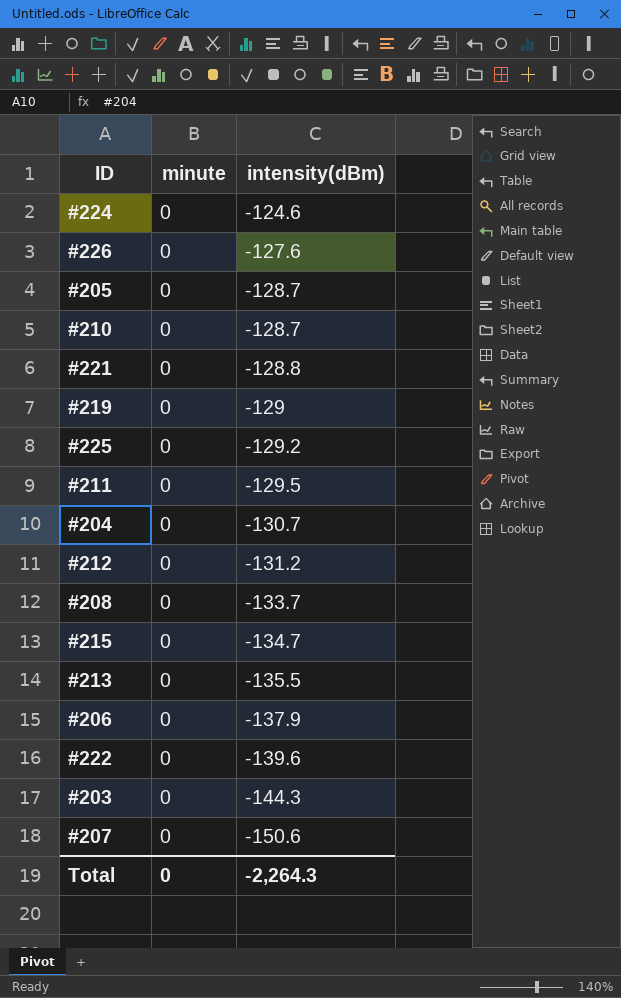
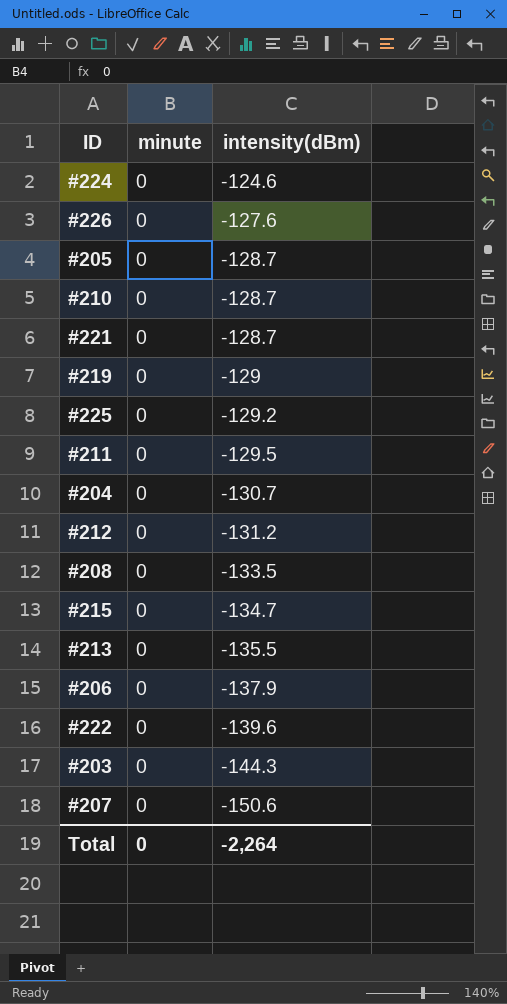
#221 | intensity(dBm): -128.8 -> -128.7
#208 | intensity(dBm): -133.7 -> -133.5
Total | intensity(dBm): -2,264.3 -> -2,264

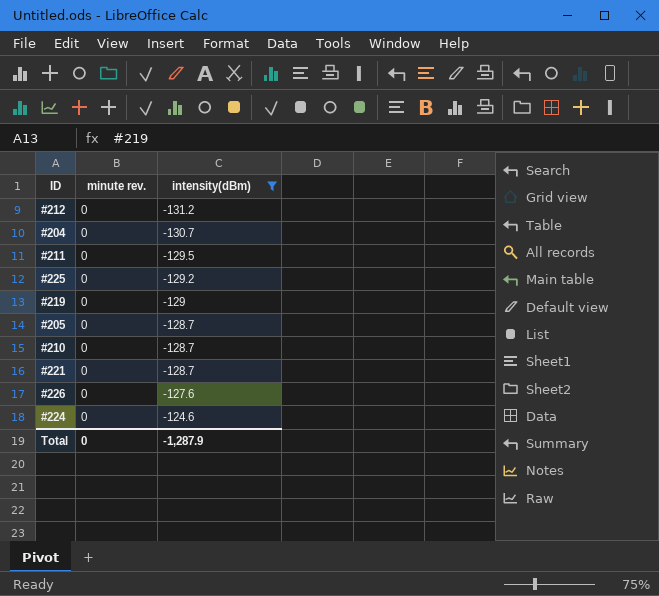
filter: none -> intensity(dBm) >= -131.2
row order: intensity(dBm) descending -> intensity(dBm) ascending
column name: minute -> minute rev.
Total | intensity(dBm): -2,264 -> -1,287.9

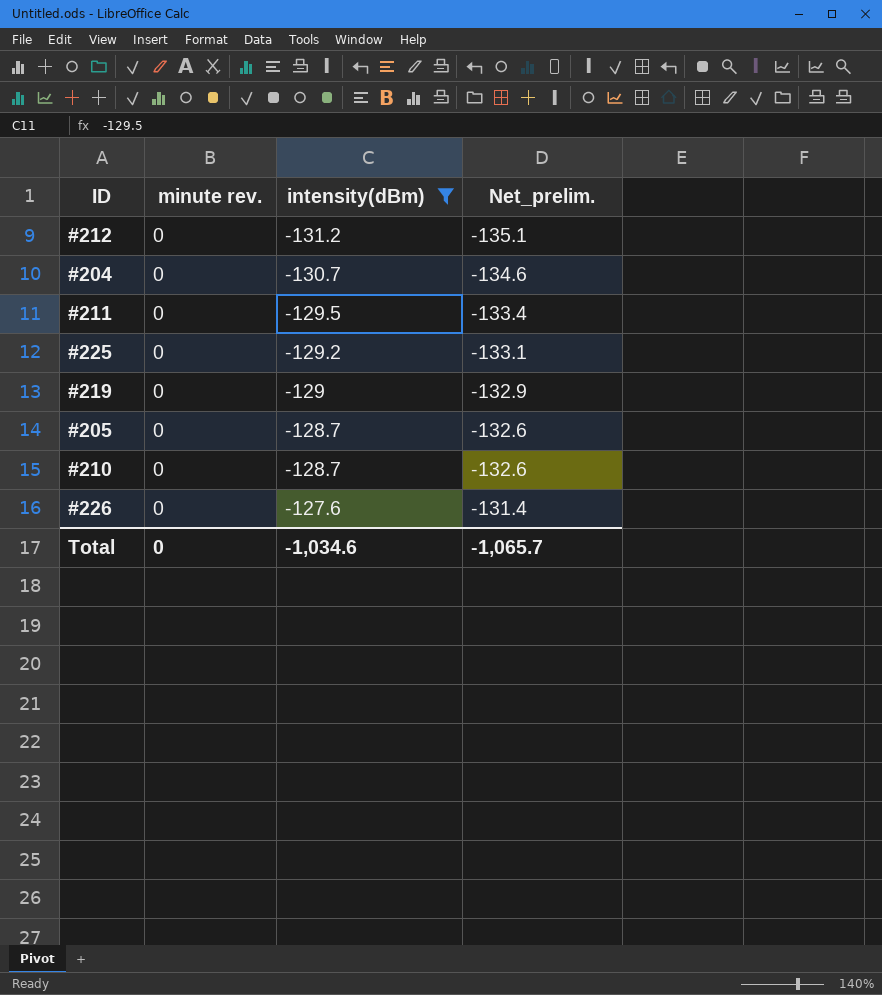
column Net_prelim. | formula: none -> [intensity(dBm)] * 1.03
row #221: 0 | -128.7 -> none
row #224: 0 | -124.6 -> none
Total | intensity(dBm): -1,287.9 -> -1,034.6

